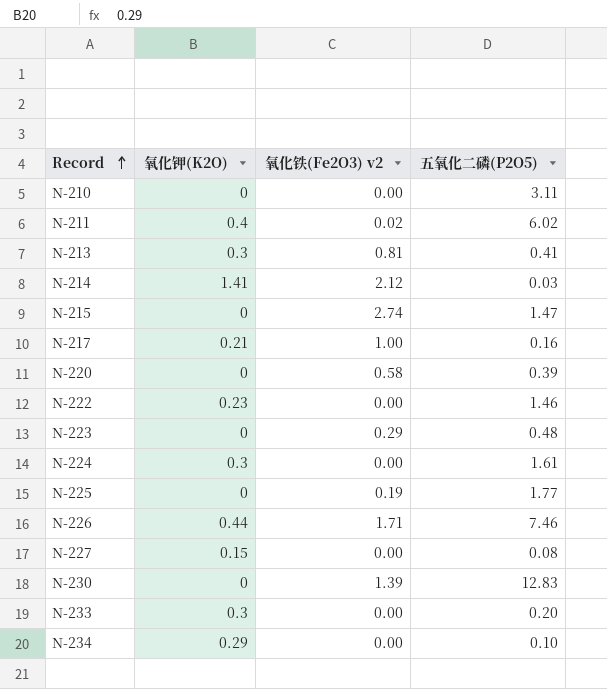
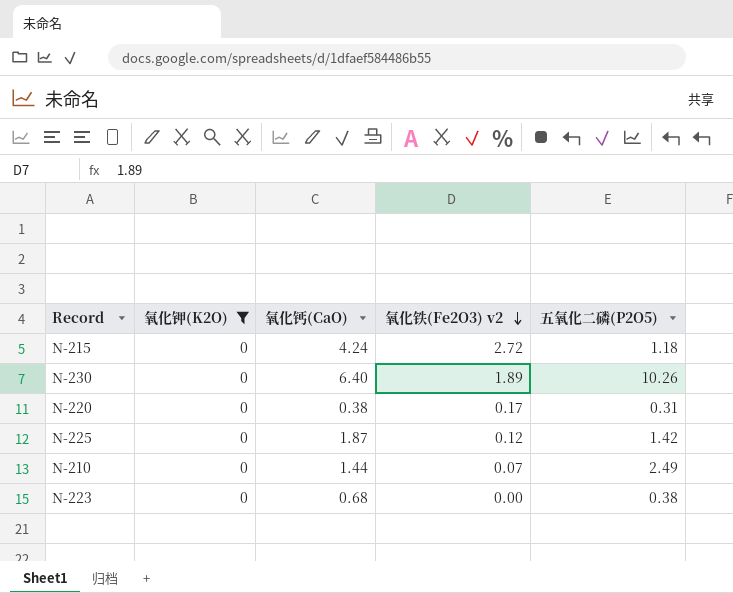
filter: none -> 氧化钾(K2O) = 0
row order: Record ascending -> 氧化铁(Fe2O3) v2 descending
column 氧化钙(CaO) | position: none -> 3
N-215 | 氧化铁(Fe2O3) v2: 2.74 -> 2.72
N-215 | 五氧化二磷(P2O5): 1.47 -> 1.18
N-230 | 氧化铁(Fe2O3) v2: 1.39 -> 1.89
N-230 | 五氧化二磷(P2O5): 12.83 -> 10.26
N-220 | 氧化铁(Fe2O3) v2: 0.58 -> 0.17
N-220 | 五氧化二磷(P2O5): 0.39 -> 0.31
N-225 | 氧化铁(Fe2O3) v2: 0.19 -> 0.12
N-225 | 五氧化二磷(P2O5): 1.77 -> 1.42
N-210 | 氧化铁(Fe2O3) v2: 0.00 -> 0.07
N-210 | 五氧化二磷(P2O5): 3.11 -> 2.49
N-223 | 氧化铁(Fe2O3) v2: 0.29 -> 0.00
N-223 | 五氧化二磷(P2O5): 0.48 -> 0.38

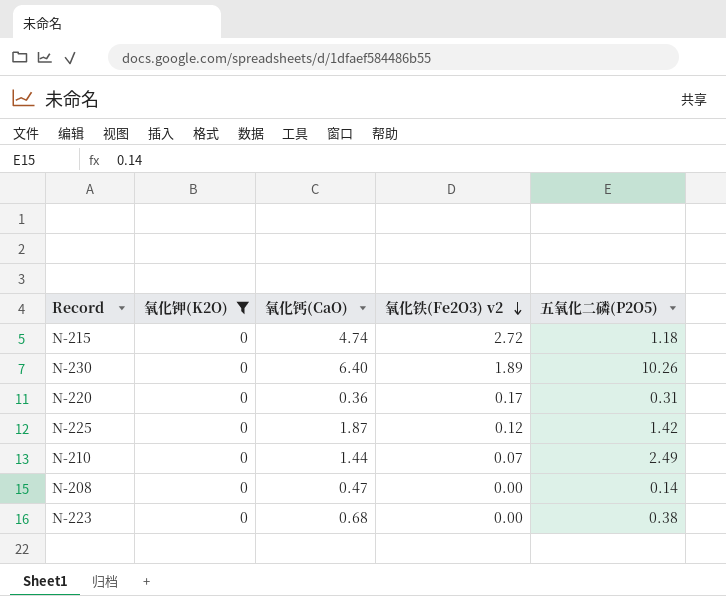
N-215 | 氧化钙(CaO): 4.24 -> 4.74
N-220 | 氧化钙(CaO): 0.38 -> 0.36
row N-208: none -> 0 | 0.47 | 0.00 | 0.14

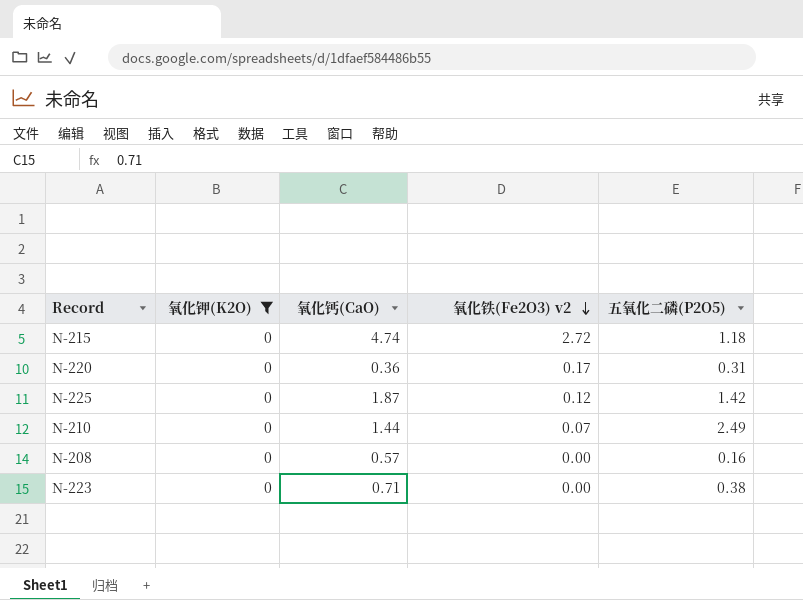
row N-230: 0 | 6.40 | 1.89 | 10.26 -> none
N-208 | 氧化钙(CaO): 0.47 -> 0.57
N-208 | 五氧化二磷(P2O5): 0.14 -> 0.16
N-223 | 氧化钙(CaO): 0.68 -> 0.71

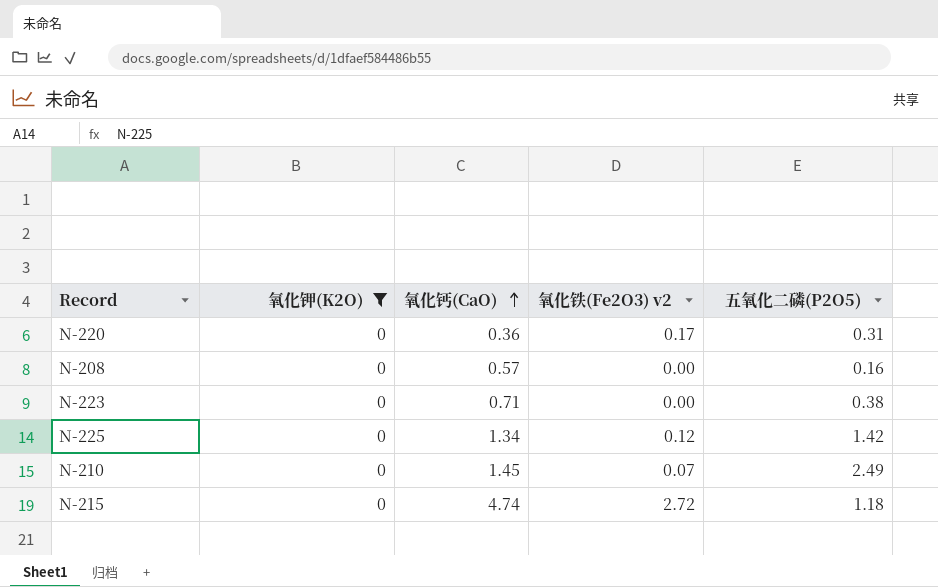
row order: 氧化铁(Fe2O3) v2 descending -> 氧化钙(CaO) ascending
N-225 | 氧化钙(CaO): 1.87 -> 1.34
N-210 | 氧化钙(CaO): 1.44 -> 1.45

